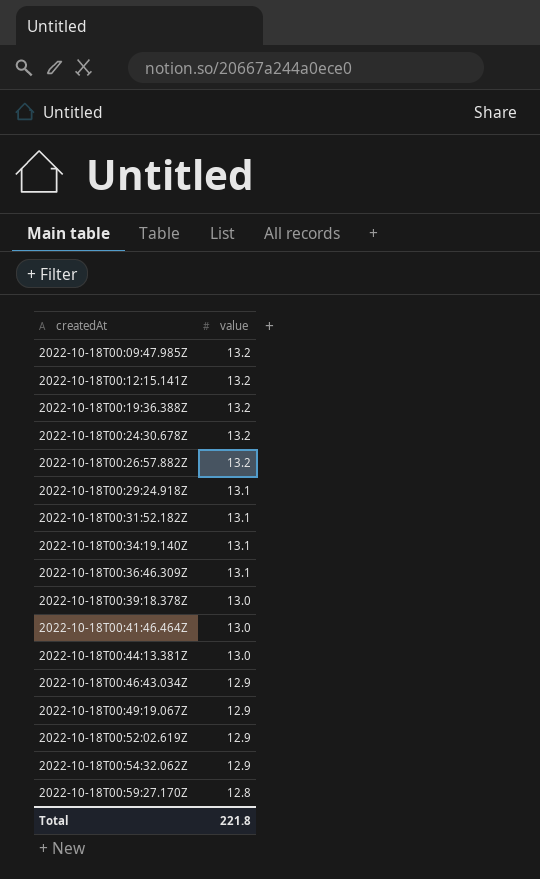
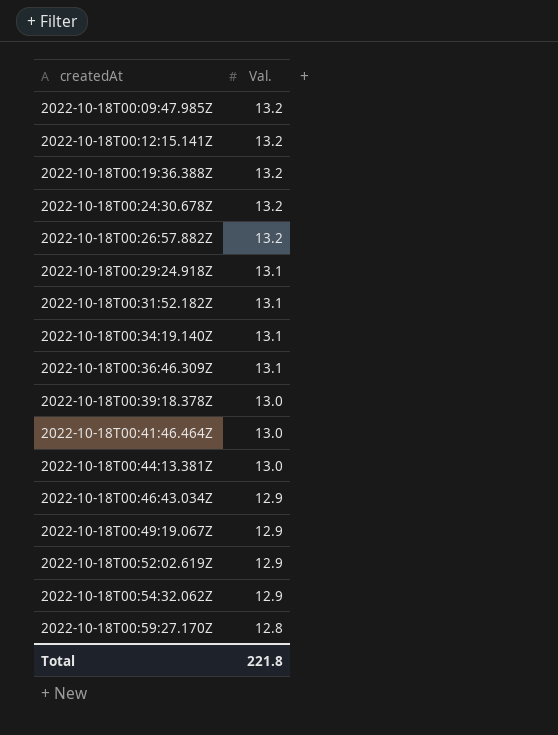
column name: value -> Val.

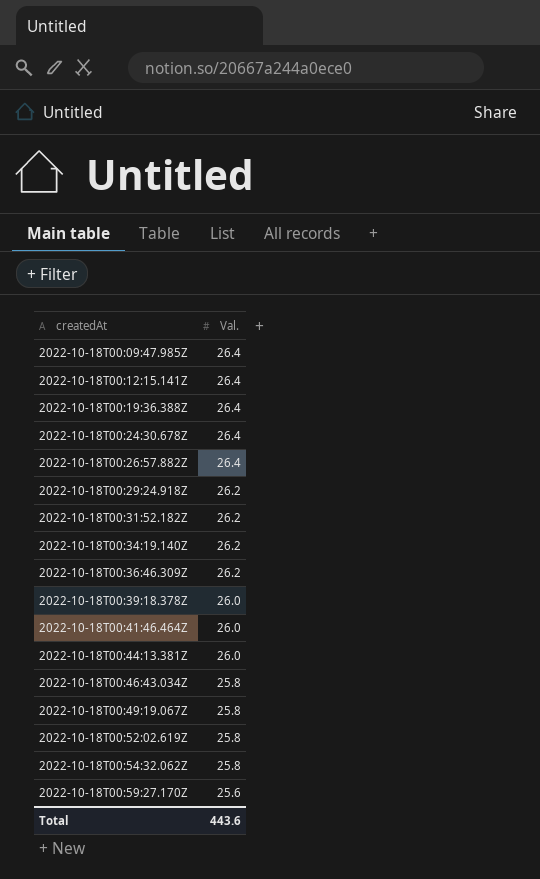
2022-10-18T00:09:47.985Z | Val.: 13.2 -> 26.4
2022-10-18T00:12:15.141Z | Val.: 13.2 -> 26.4
2022-10-18T00:19:36.388Z | Val.: 13.2 -> 26.4
2022-10-18T00:24:30.678Z | Val.: 13.2 -> 26.4
2022-10-18T00:26:57.882Z | Val.: 13.2 -> 26.4
2022-10-18T00:29:24.918Z | Val.: 13.1 -> 26.2
2022-10-18T00:31:52.182Z | Val.: 13.1 -> 26.2
2022-10-18T00:34:19.140Z | Val.: 13.1 -> 26.2
2022-10-18T00:36:46.309Z | Val.: 13.1 -> 26.2
2022-10-18T00:39:18.378Z | Val.: 13.0 -> 26.0
2022-10-18T00:41:46.464Z | Val.: 13.0 -> 26.0
2022-10-18T00:44:13.381Z | Val.: 13.0 -> 26.0
2022-10-18T00:46:43.034Z | Val.: 12.9 -> 25.8
2022-10-18T00:49:19.067Z | Val.: 12.9 -> 25.8
2022-10-18T00:52:02.619Z | Val.: 12.9 -> 25.8
2022-10-18T00:54:32.062Z | Val.: 12.9 -> 25.8
2022-10-18T00:59:27.170Z | Val.: 12.8 -> 25.6
Total | Val.: 221.8 -> 443.6

